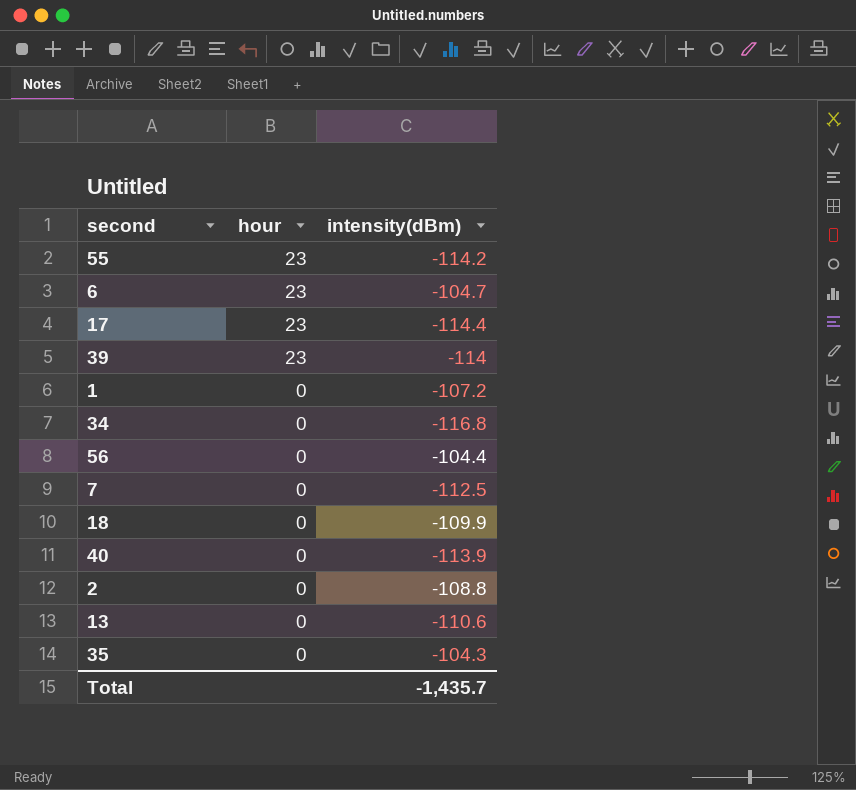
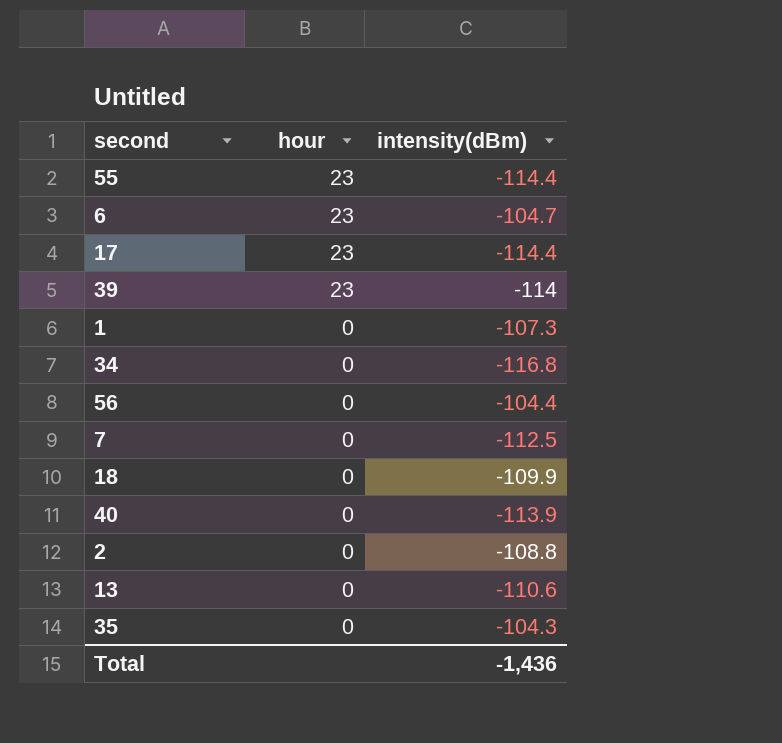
55 | intensity(dBm): -114.2 -> -114.4
1 | intensity(dBm): -107.2 -> -107.3
Total | intensity(dBm): -1,435.7 -> -1,436

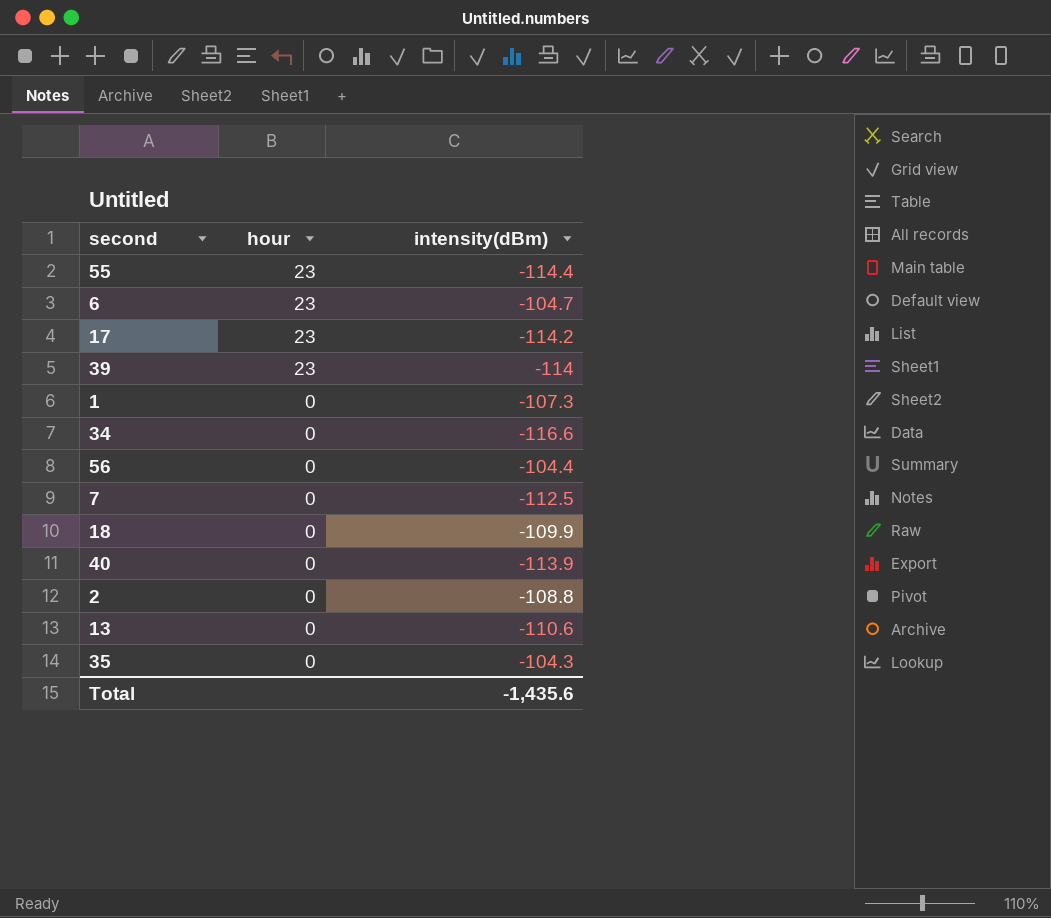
17 | intensity(dBm): -114.4 -> -114.2
34 | intensity(dBm): -116.8 -> -116.6
Total | intensity(dBm): -1,436 -> -1,435.6

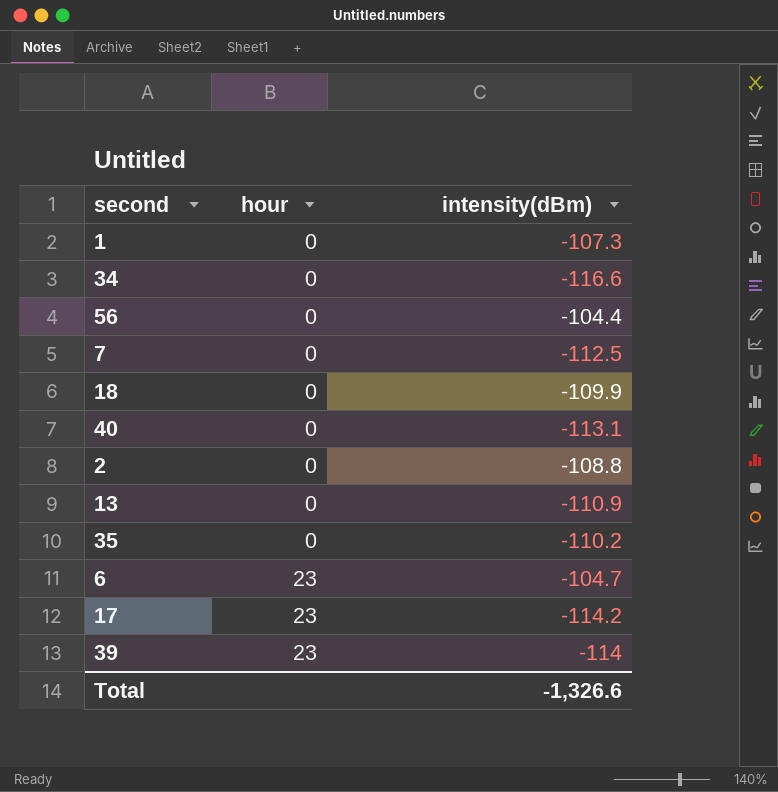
row order: hour descending -> hour ascending
row 55: 23 | -114.4 -> none
40 | intensity(dBm): -113.9 -> -113.1
13 | intensity(dBm): -110.6 -> -110.9
35 | intensity(dBm): -104.3 -> -110.2
Total | intensity(dBm): -1,435.6 -> -1,326.6

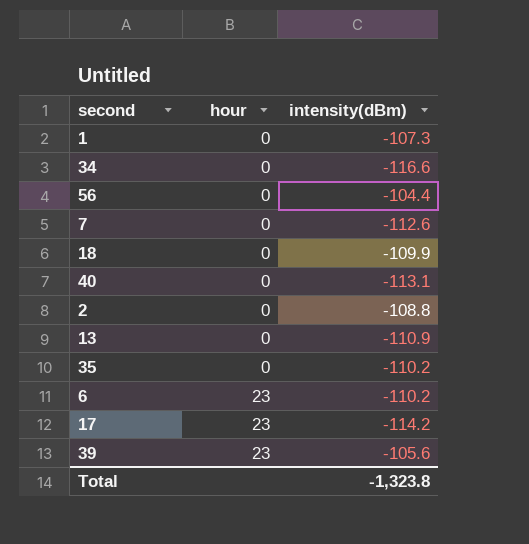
7 | intensity(dBm): -112.5 -> -112.6
6 | intensity(dBm): -104.7 -> -110.2
39 | intensity(dBm): -114 -> -105.6
Total | intensity(dBm): -1,326.6 -> -1,323.8

